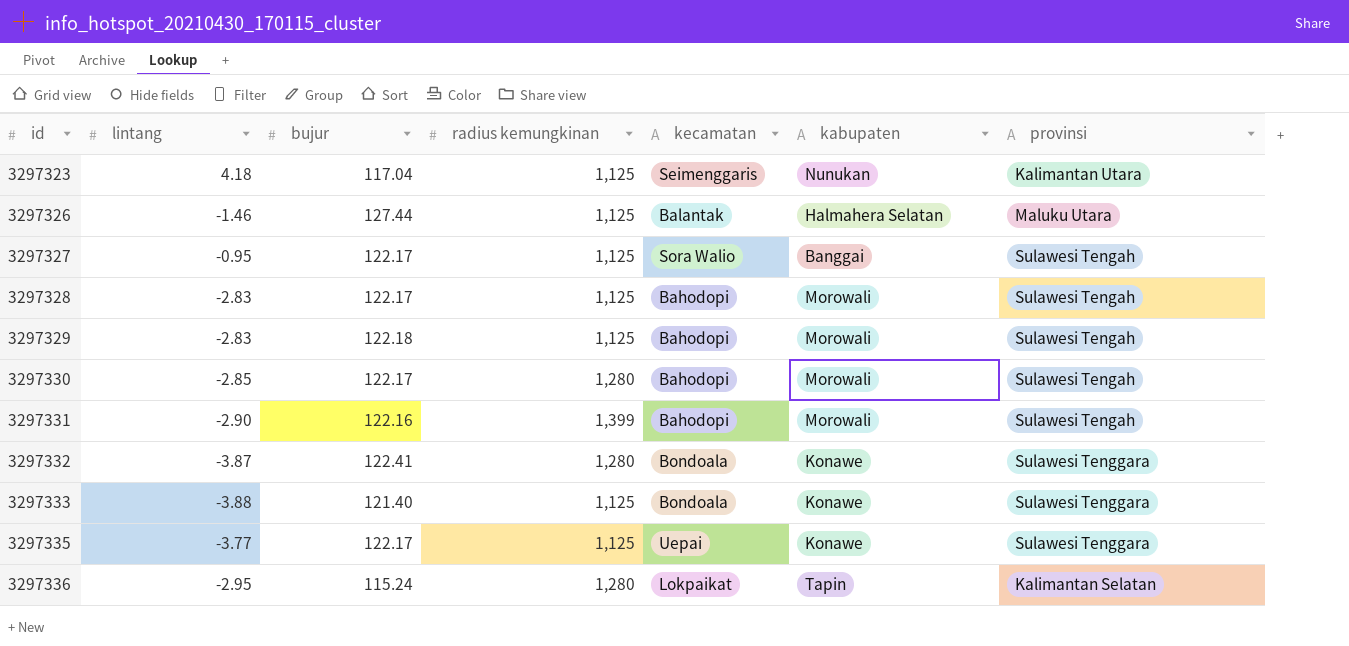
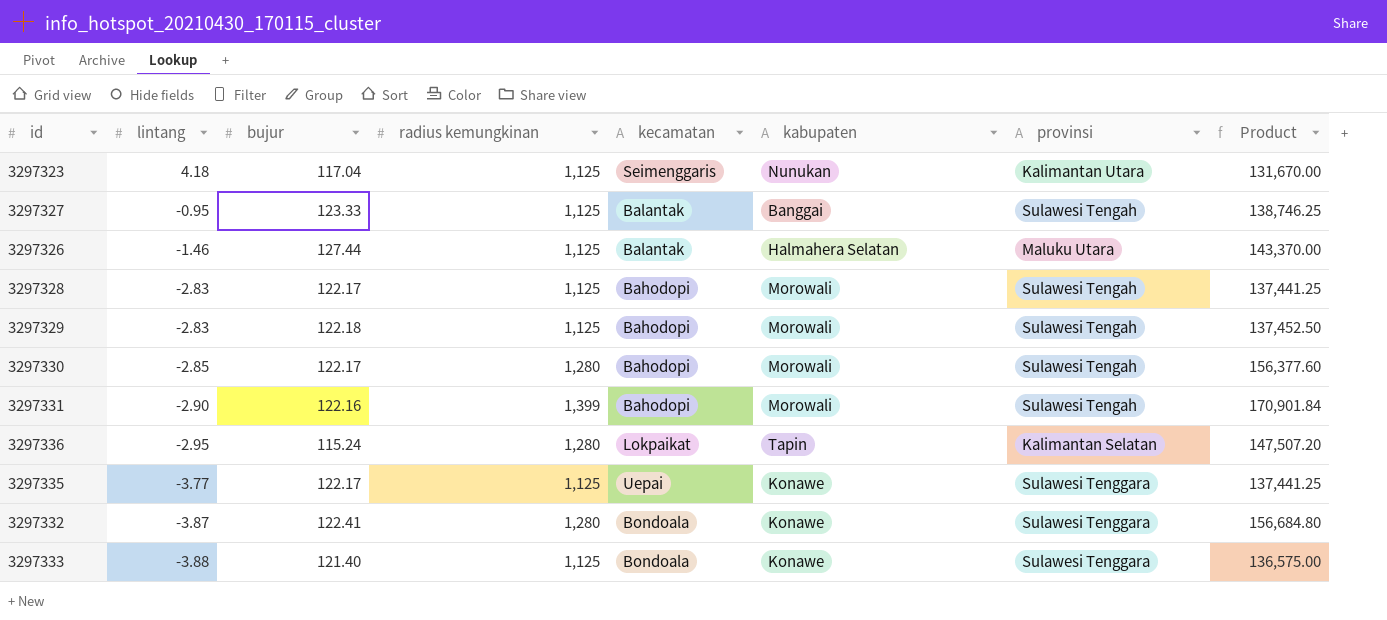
row order: id ascending -> lintang descending
column Product | formula: none -> [bujur] * [radius kemungkinan]
3297327 | bujur: 122.17 -> 123.33
3297327 | kecamatan: Sora Walio -> Balantak

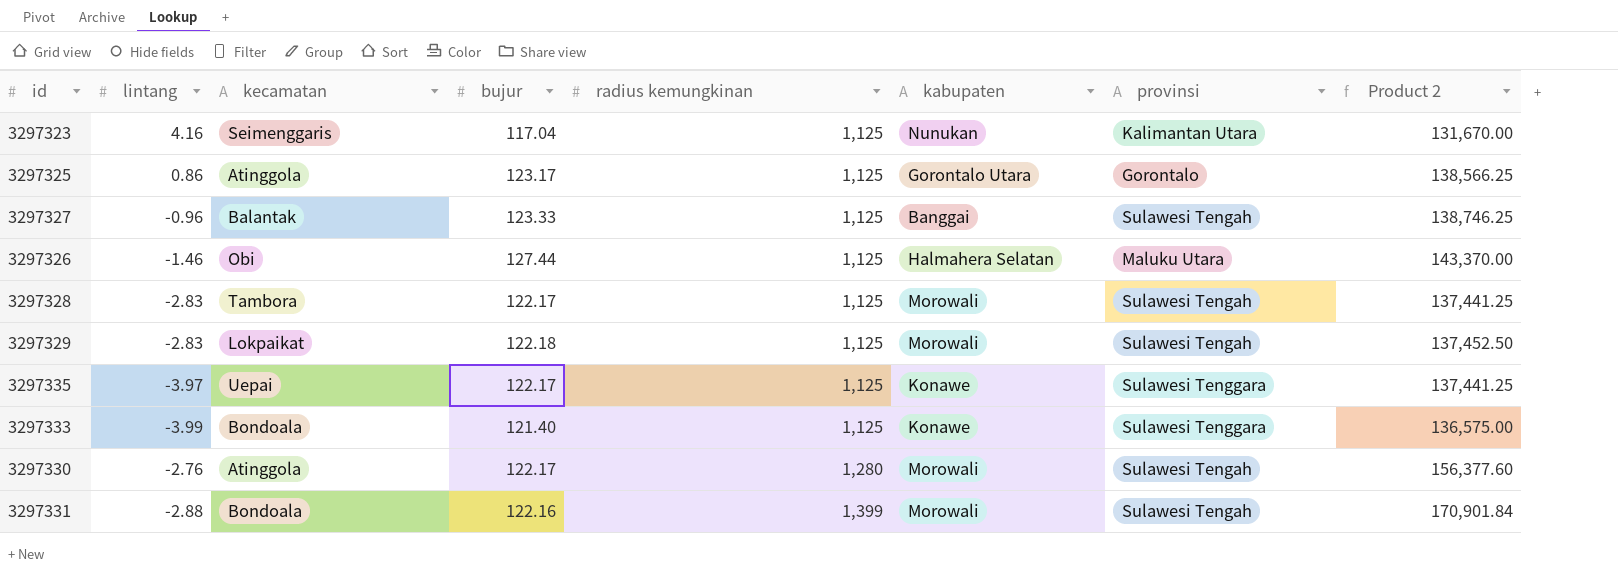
row order: lintang descending -> radius kemungkinan ascending
column kecamatan | position: 5 -> 3
column name: Product -> Product 2
row 3297336: -2.95 | 115.24 | 1,280 | Lokpaikat | Tapin | Kalimantan Selatan | 147,507.20 -> none
row 3297332: -3.87 | 122.41 | 1,280 | Bondoala | Konawe | Sulawesi Tenggara | 156,684.80 -> none
3297323 | lintang: 4.18 -> 4.16
row 3297325: none -> 0.86 | Atinggola | 123.17 | 1,125 | Gorontalo Utara | Gorontalo | 138,566.25
3297327 | lintang: -0.95 -> -0.96
3297326 | kecamatan: Balantak -> Obi
3297328 | kecamatan: Bahodopi -> Tambora
3297329 | kecamatan: Bahodopi -> Lokpaikat
3297335 | lintang: -3.77 -> -3.97
3297333 | lintang: -3.88 -> -3.99
3297330 | lintang: -2.85 -> -2.76
3297330 | kecamatan: Bahodopi -> Atinggola
3297331 | lintang: -2.90 -> -2.88
3297331 | kecamatan: Bahodopi -> Bondoala

